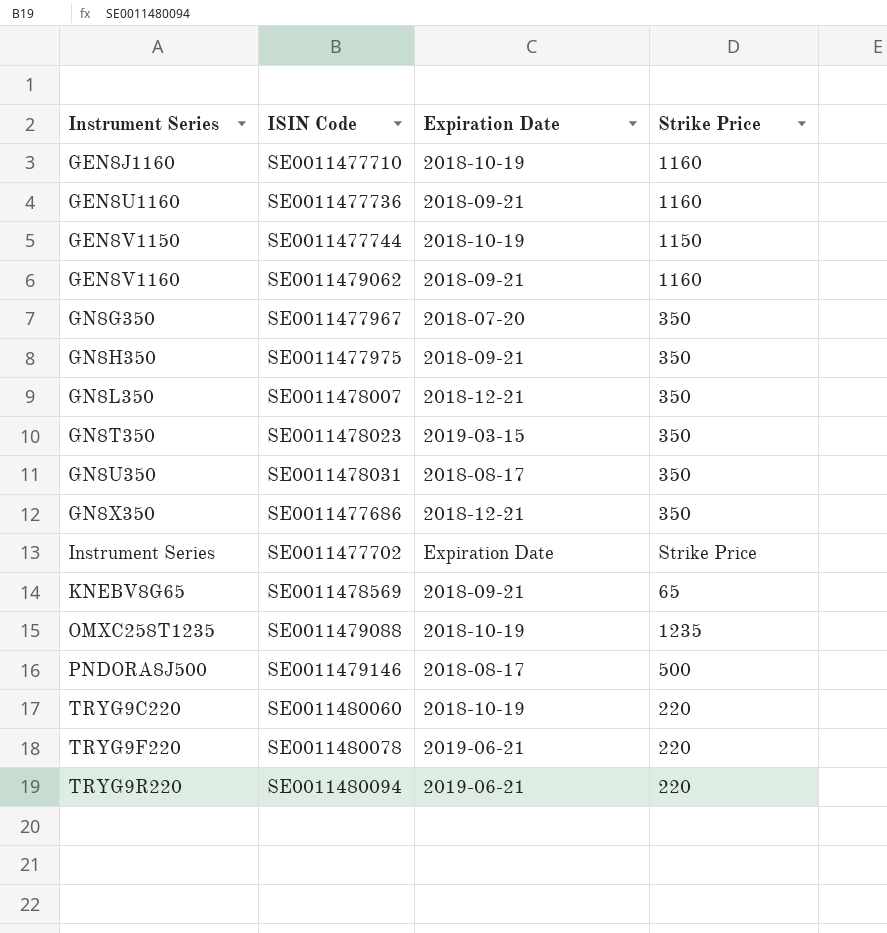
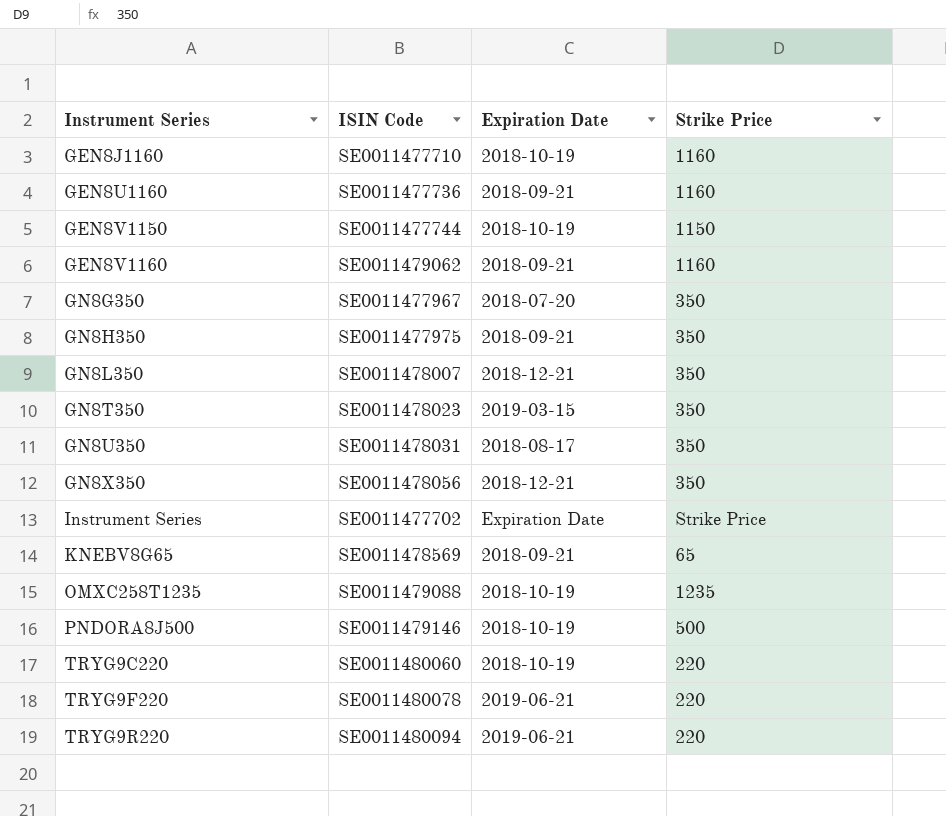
GN8X350 | ISIN Code: SE0011477686 -> SE0011478056
PNDORA8J500 | Expiration Date: 2018-08-17 -> 2018-10-19

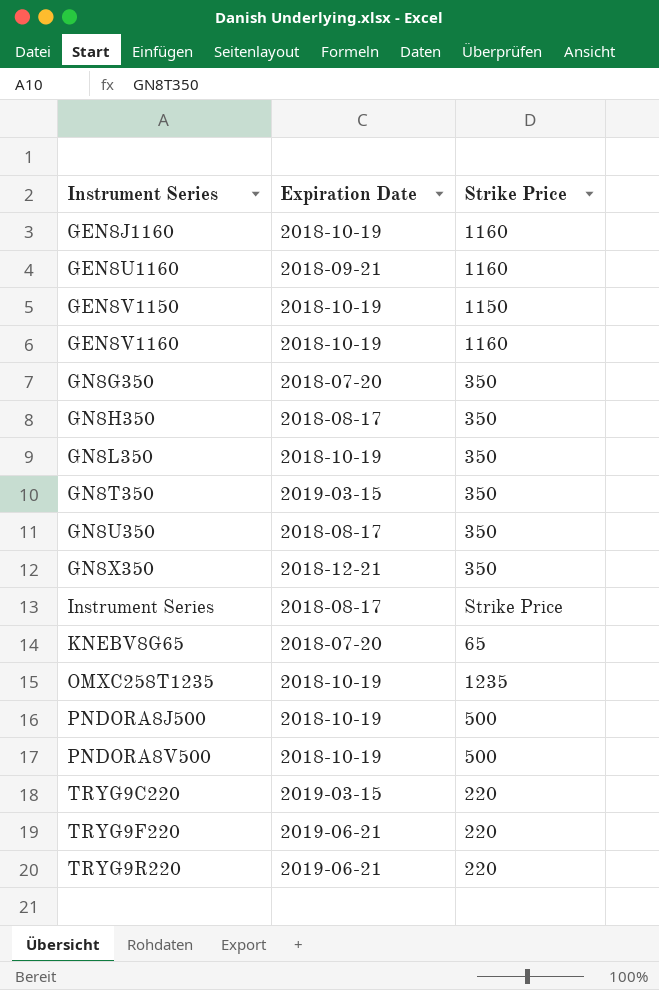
column ISIN Code | position: 2 -> none
GEN8V1160 | Expiration Date: 2018-09-21 -> 2018-10-19
GN8H350 | Expiration Date: 2018-09-21 -> 2018-08-17
GN8L350 | Expiration Date: 2018-12-21 -> 2018-10-19
Instrument Series | Expiration Date: Expiration Date -> 2018-08-17
KNEBV8G65 | Expiration Date: 2018-09-21 -> 2018-07-20
row PNDORA8V500: none -> 2018-10-19 | 500
TRYG9C220 | Expiration Date: 2018-10-19 -> 2019-03-15

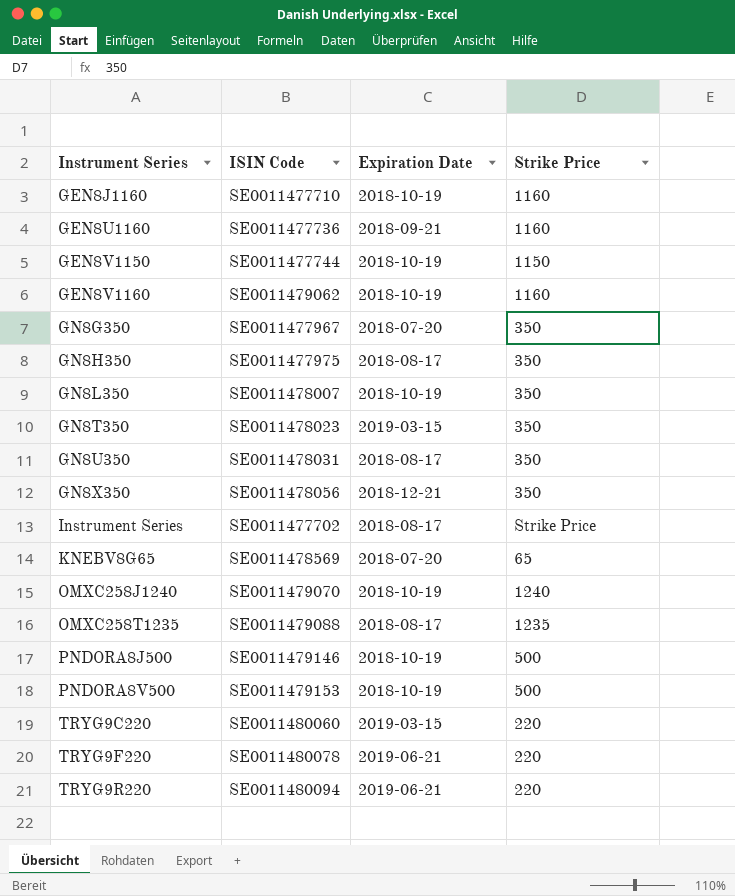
column ISIN Code | position: none -> 2
row OMXC258J1240: none -> SE0011479070 | 2018-10-19 | 1240
OMXC258T1235 | Expiration Date: 2018-10-19 -> 2018-08-17

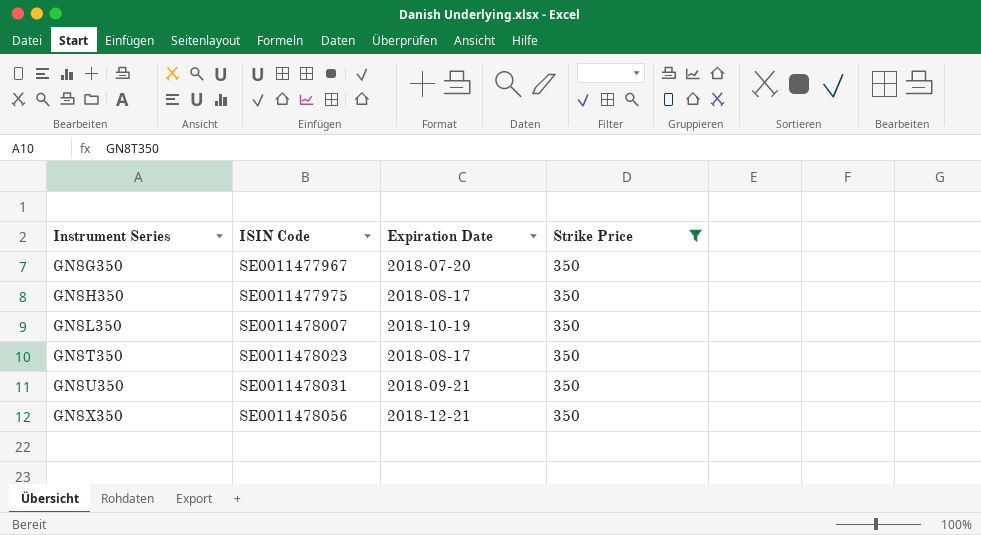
filter: none -> Strike Price = 350
GN8T350 | Expiration Date: 2019-03-15 -> 2018-08-17
GN8U350 | Expiration Date: 2018-08-17 -> 2018-09-21

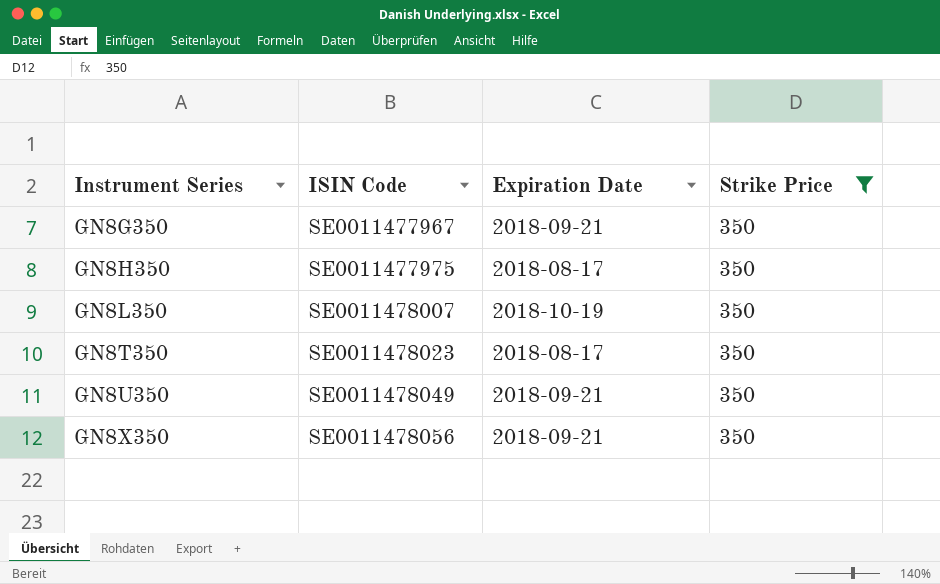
GN8G350 | Expiration Date: 2018-07-20 -> 2018-09-21
GN8U350 | ISIN Code: SE0011478031 -> SE0011478049
GN8X350 | Expiration Date: 2018-12-21 -> 2018-09-21

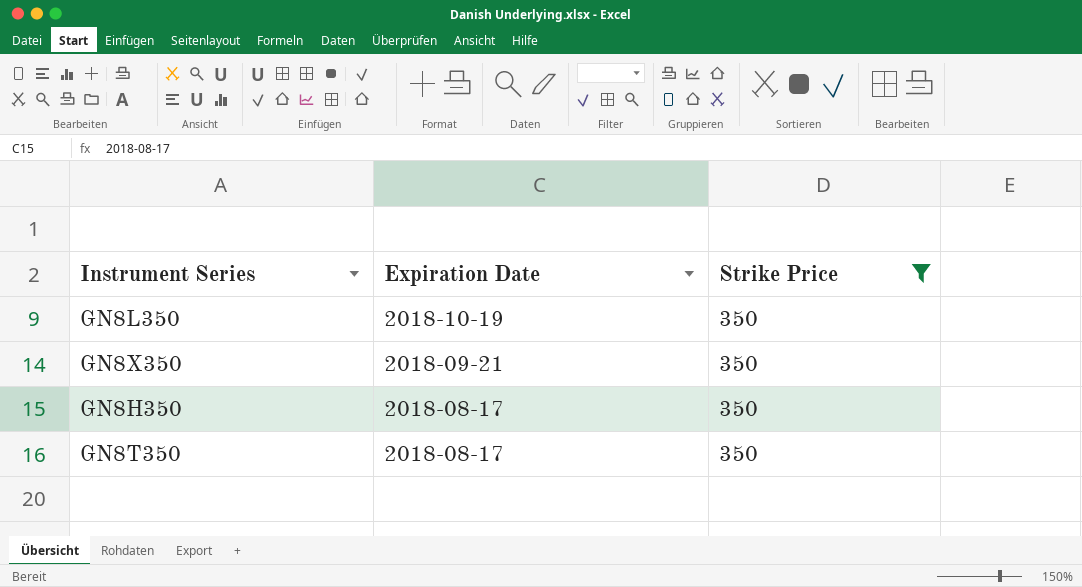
row order: Instrument Series ascending -> Expiration Date descending
column ISIN Code | position: 2 -> none
row GN8G350: SE0011477967 | 2018-09-21 | 350 -> none
row GN8U350: SE0011478049 | 2018-09-21 | 350 -> none

